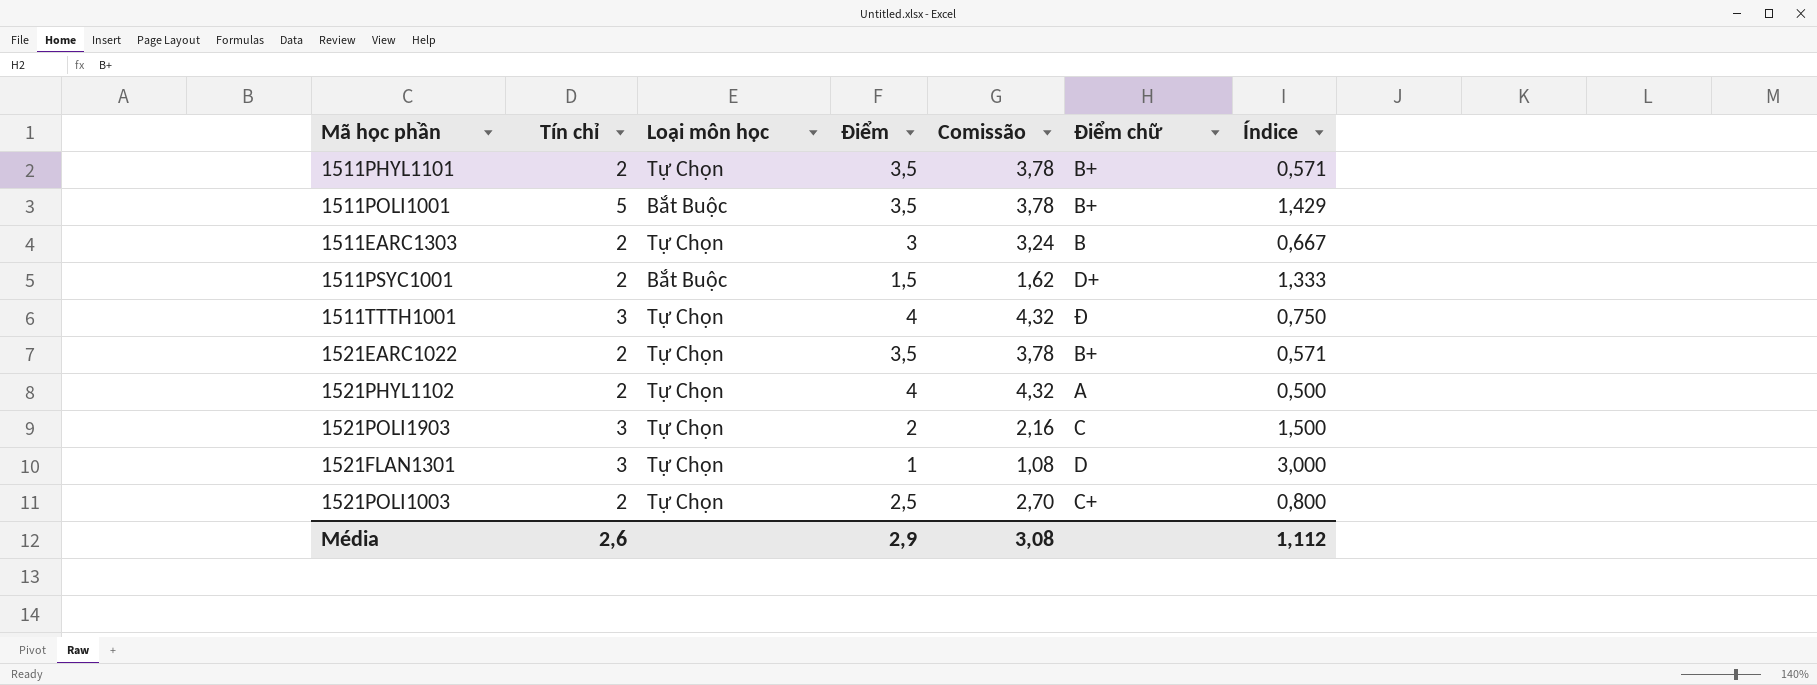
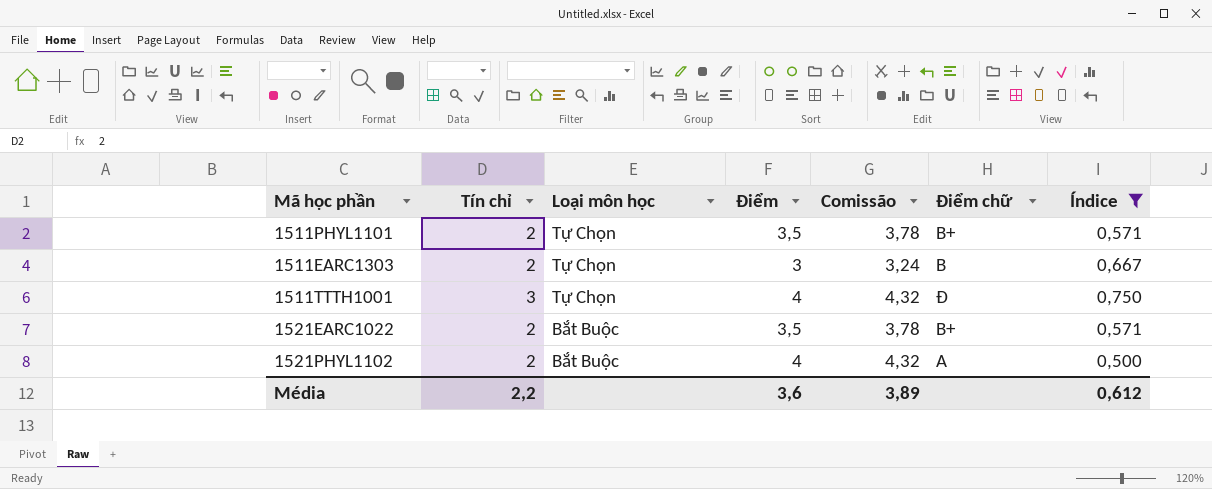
filter: none -> Índice <= 0,750
1521EARC1022 | Loại môn học: Tự Chọn -> Bắt Buộc
1521PHYL1102 | Loại môn học: Tự Chọn -> Bắt Buộc
Média | Tín chỉ: 2,6 -> 2,2
Média | Điểm: 2,9 -> 3,6
Média | Comissão: 3,08 -> 3,89
Média | Índice: 1,112 -> 0,612

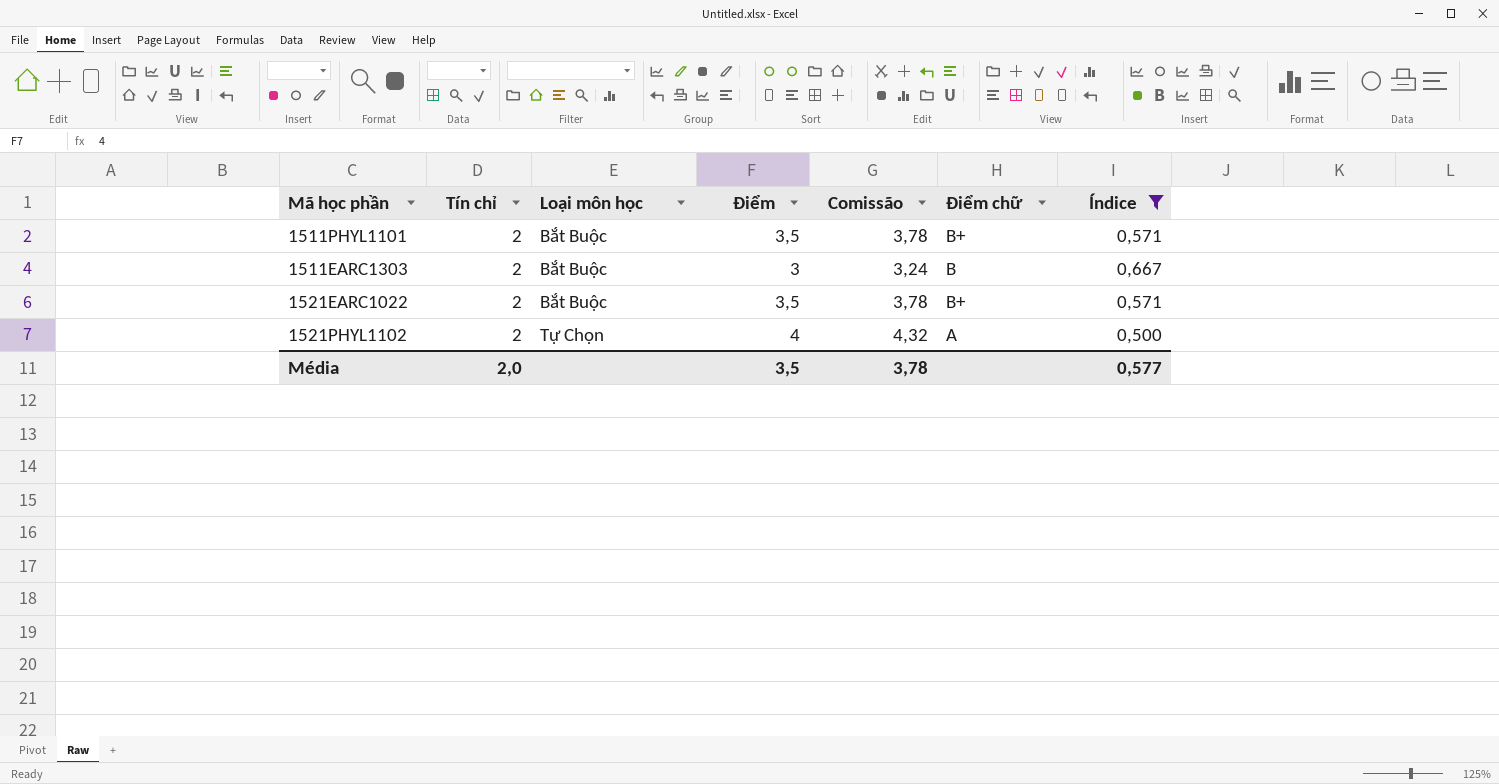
row 1511TTTH1001: 3 | Tự Chọn | 4 | 4,32 | Ð | 0,750 -> none
1511PHYL1101 | Loại môn học: Tự Chọn -> Bắt Buộc
1511EARC1303 | Loại môn học: Tự Chọn -> Bắt Buộc
1521PHYL1102 | Loại môn học: Bắt Buộc -> Tự Chọn
Média | Tín chỉ: 2,2 -> 2,0
Média | Điểm: 3,6 -> 3,5
Média | Comissão: 3,89 -> 3,78
Média | Índice: 0,612 -> 0,577

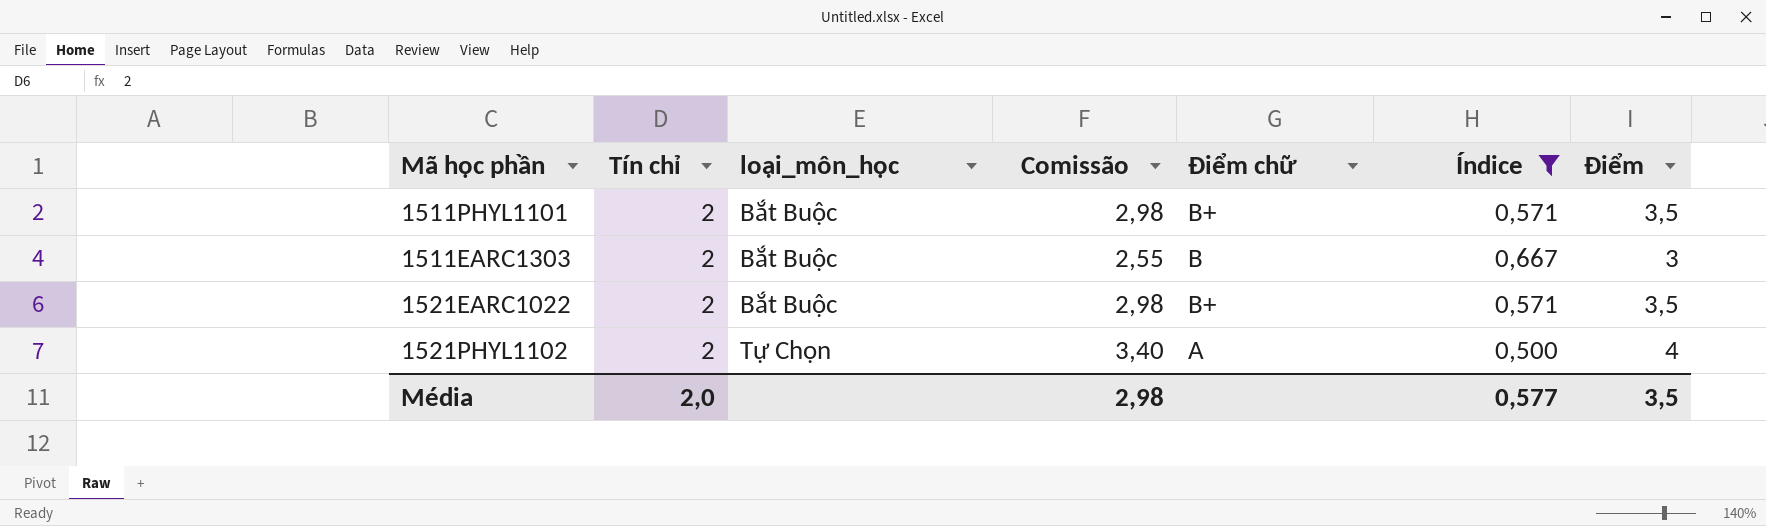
column name: Loại môn học -> loại_môn_học
column Comissão | formula: [Điểm] * 1,08 -> [Điểm] * 0,85
column Điểm | position: 4 -> 7
Média | Comissão: 3,78 -> 2,98

